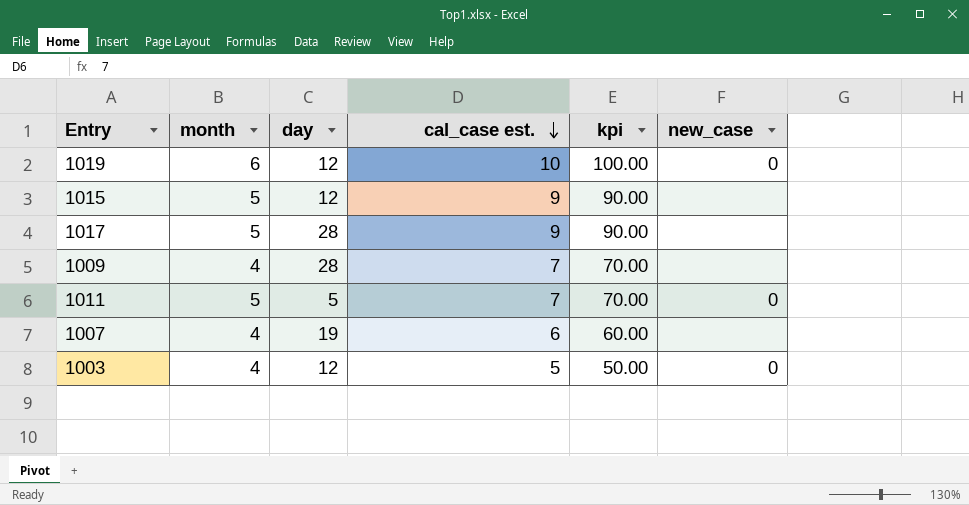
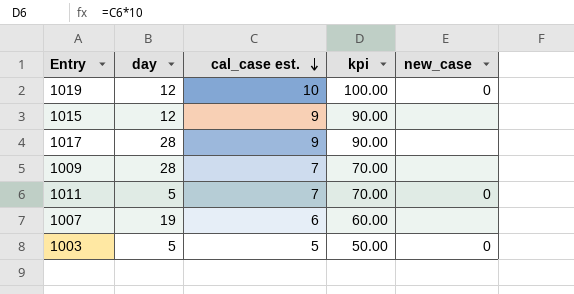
column month | position: 2 -> none
1003 | day: 12 -> 5

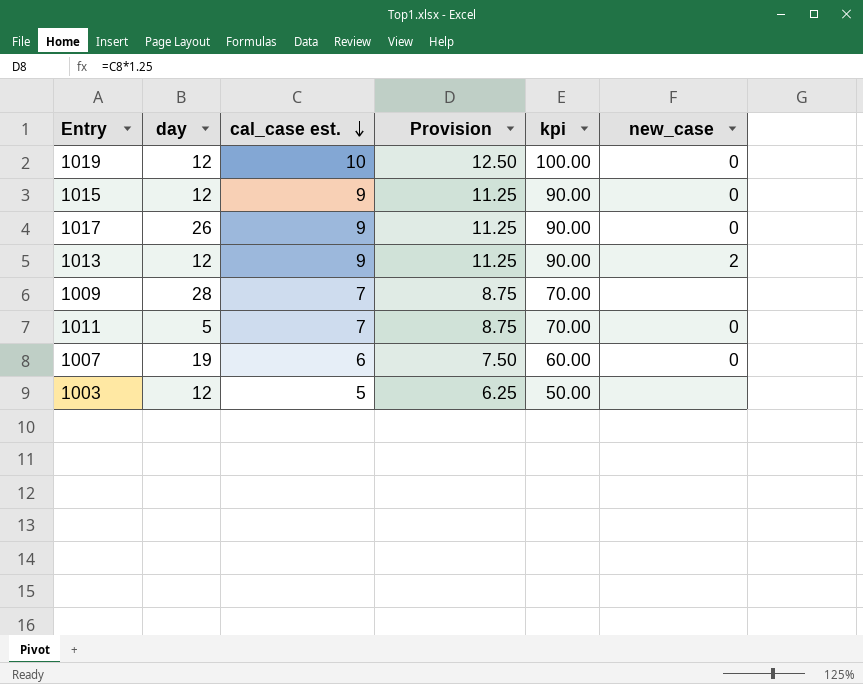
column Provision | formula: none -> [cal_case est.] * 1.25
1015 | new_case: none -> 0
1017 | day: 28 -> 26
1017 | new_case: none -> 0
row 1013: none -> 12 | 9 | 11.25 | 90.00 | 2
1007 | new_case: none -> 0
1003 | day: 5 -> 12
1003 | new_case: 0 -> none

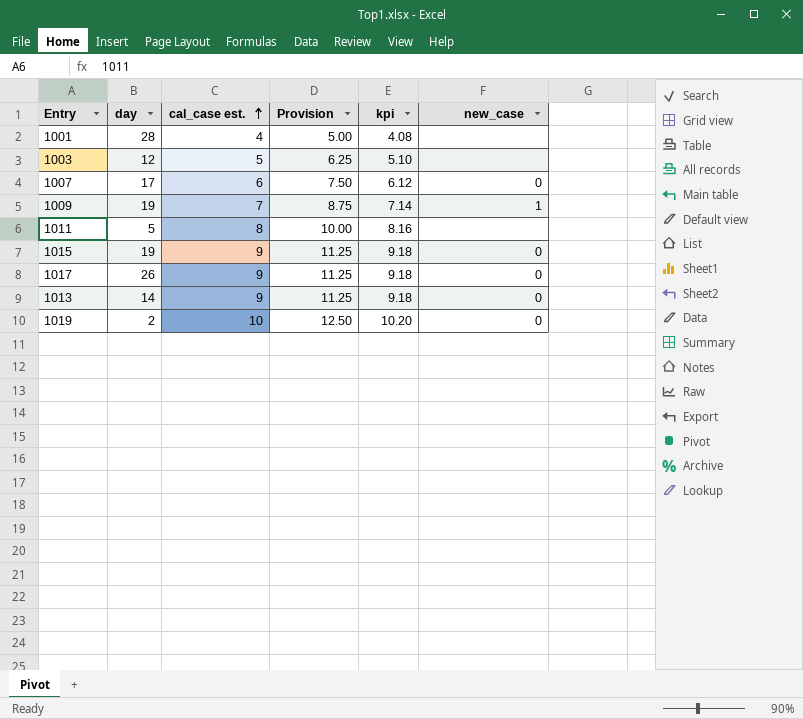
row order: cal_case est. descending -> cal_case est. ascending
column kpi | formula: [cal_case est.] * 10 -> [cal_case est.] * 1.02
row 1001: none -> 28 | 4 | 5.00 | 4.08 | none
1007 | day: 19 -> 17
1009 | day: 28 -> 19
1009 | new_case: none -> 1
1011 | cal_case est.: 7 -> 8
1011 | Provision: 8.75 -> 10.00
1011 | new_case: 0 -> none
1015 | day: 12 -> 19
1013 | day: 12 -> 14
1013 | new_case: 2 -> 0
1019 | day: 12 -> 2

